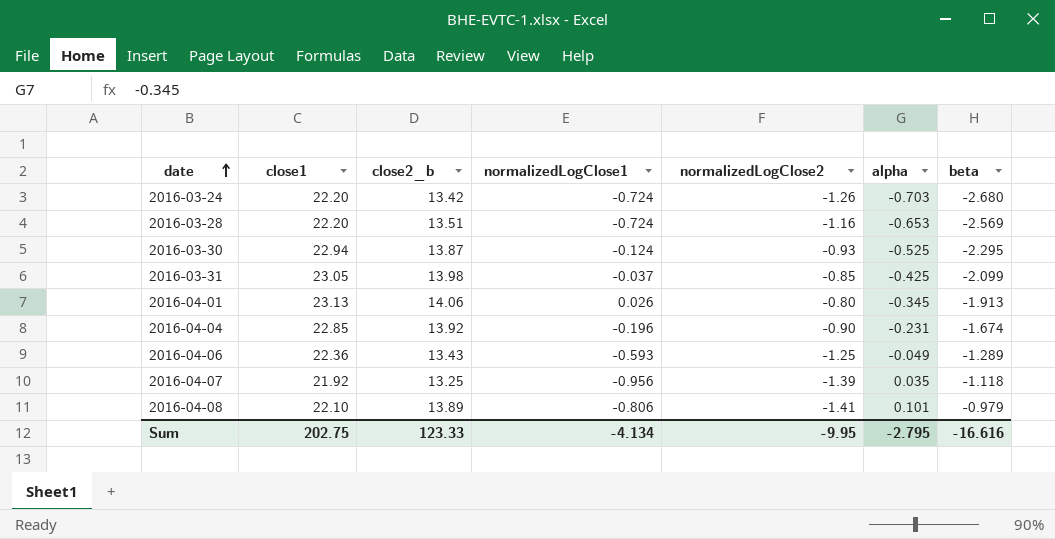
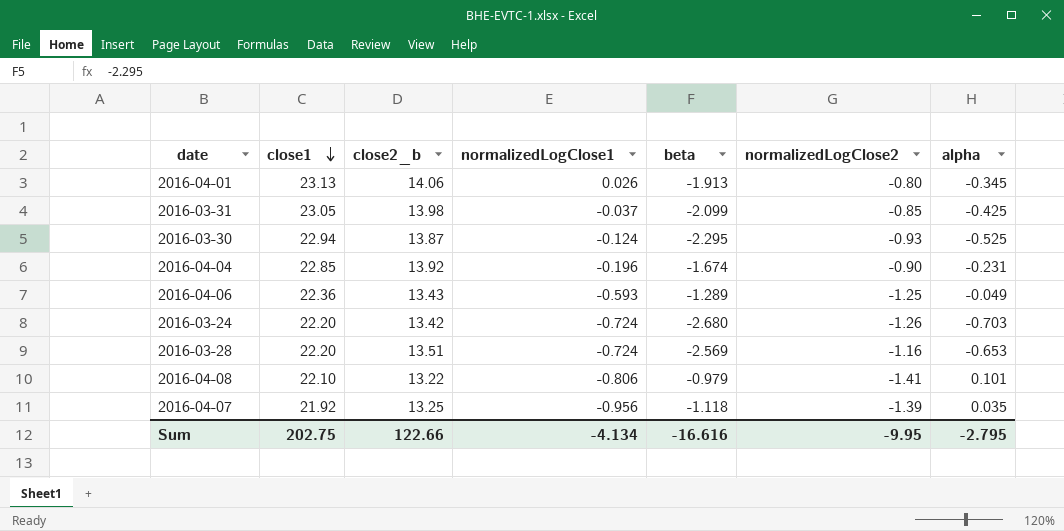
row order: date ascending -> close1 descending
column beta | position: 7 -> 5
2016-04-08 | close2_b: 13.89 -> 13.22
Sum | close2_b: 123.33 -> 122.66

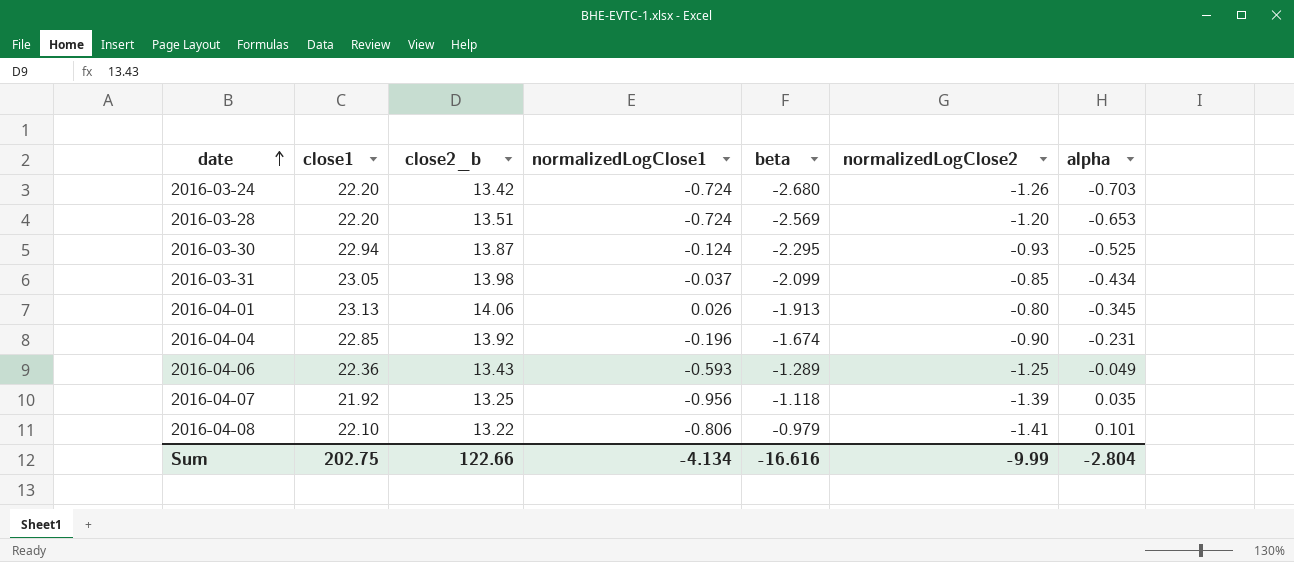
row order: close1 descending -> date ascending
2016-03-28 | normalizedLogClose2: -1.16 -> -1.20
2016-03-31 | alpha: -0.425 -> -0.434
Sum | normalizedLogClose2: -9.95 -> -9.99
Sum | alpha: -2.795 -> -2.804

